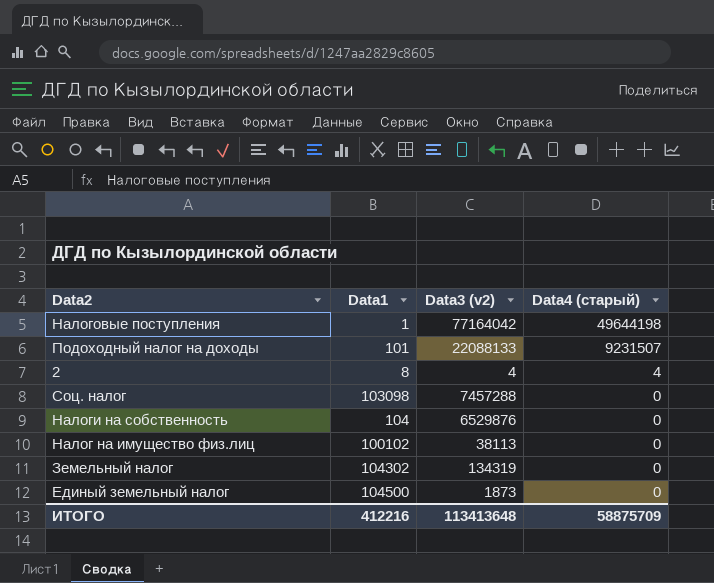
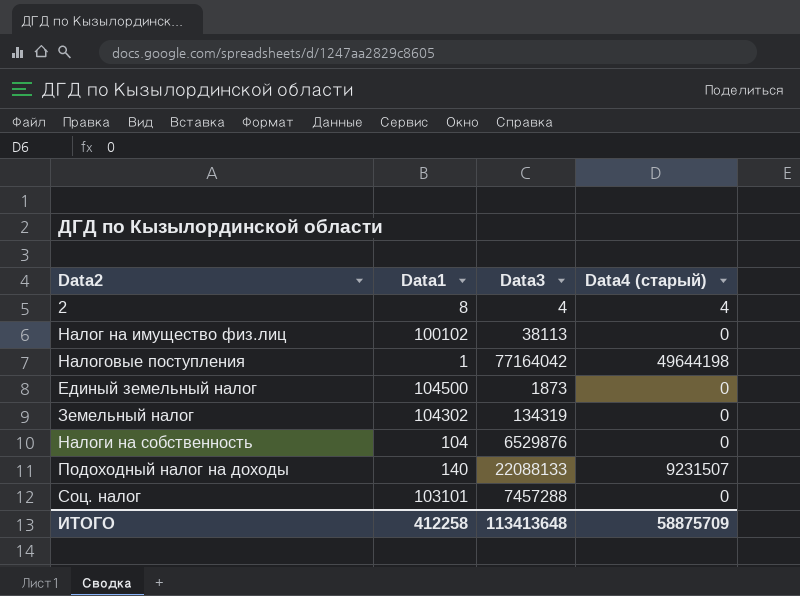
row order: Data4 (старый) descending -> Data2 ascending
column name: Data3 (v2) -> Data3
Подоходный налог на доходы | Data1: 101 -> 140
Соц. налог | Data1: 103098 -> 103101
ИТОГО | Data1: 412216 -> 412258

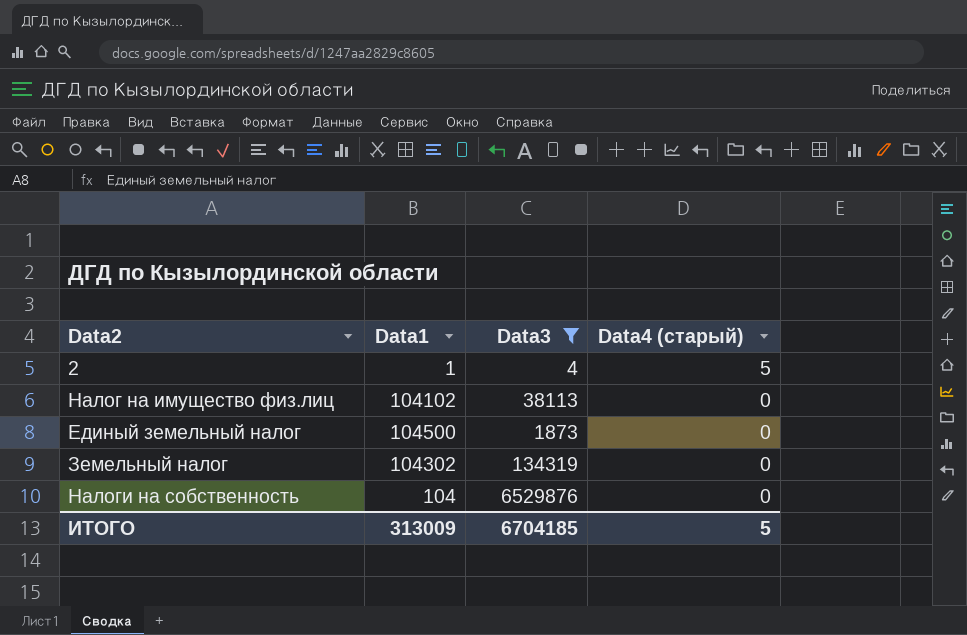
filter: none -> Data3 <= 6529876
2 | Data1: 8 -> 1
2 | Data4 (старый): 4 -> 5
Hалог на имущество физ.лиц | Data1: 100102 -> 104102
ИТОГО | Data1: 412258 -> 313009
ИТОГО | Data3: 113413648 -> 6704185
ИТОГО | Data4 (старый): 58875709 -> 5

